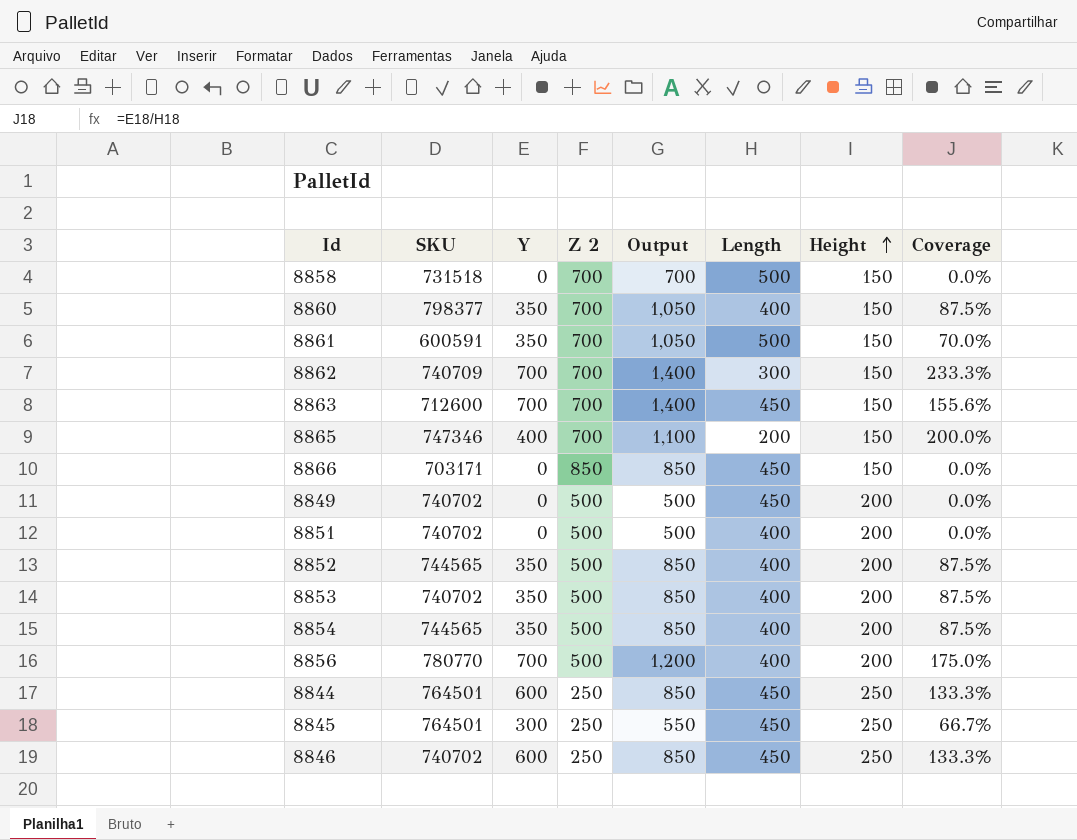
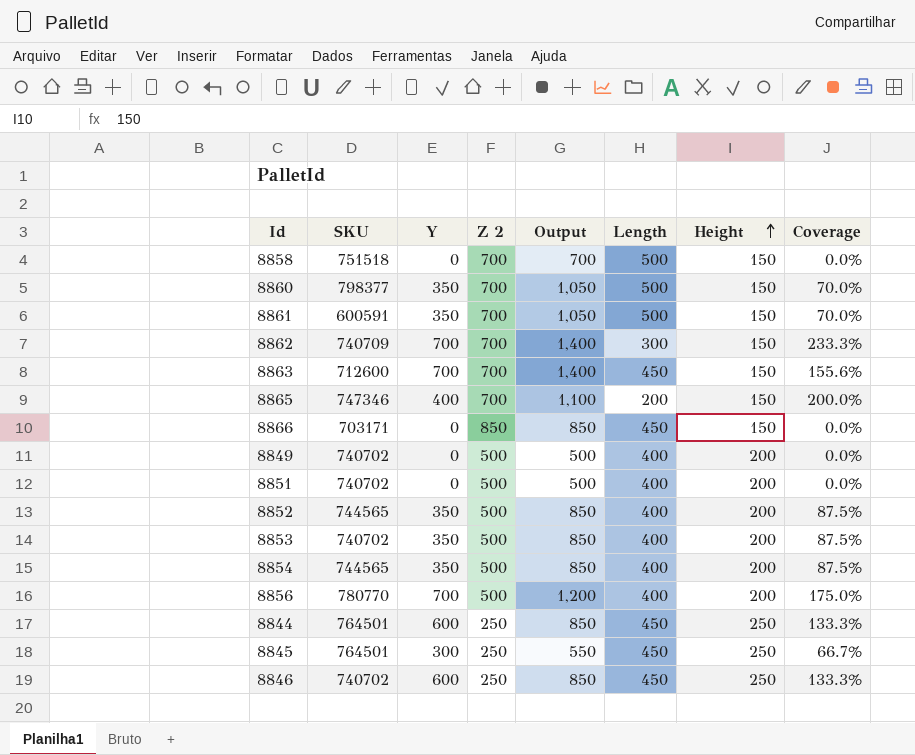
8858 | SKU: 731518 -> 751518
8860 | Length: 400 -> 500
8860 | Coverage: 87.5% -> 70.0%
8849 | Length: 450 -> 400

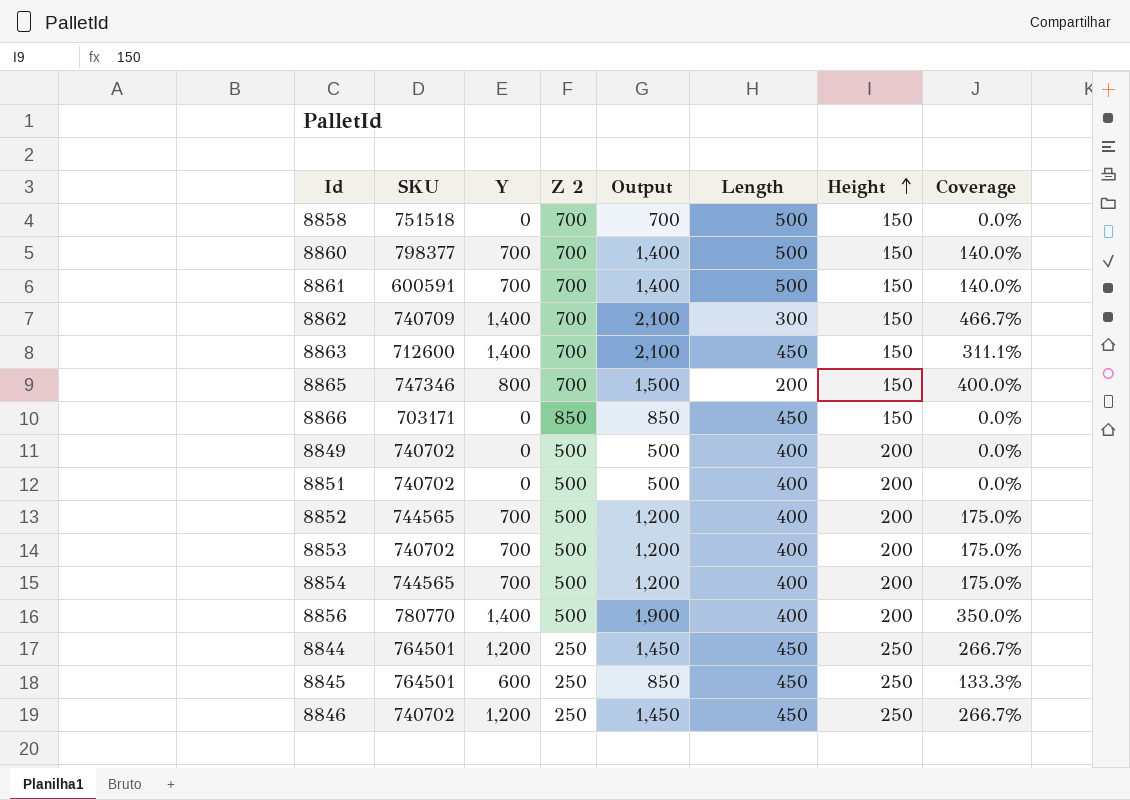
8860 | Y: 350 -> 700
8860 | Output: 1,050 -> 1,400
8860 | Coverage: 70.0% -> 140.0%
8861 | Y: 350 -> 700
8861 | Output: 1,050 -> 1,400
8861 | Coverage: 70.0% -> 140.0%
8862 | Y: 700 -> 1,400
8862 | Output: 1,400 -> 2,100
8862 | Coverage: 233.3% -> 466.7%
8863 | Y: 700 -> 1,400
8863 | Output: 1,400 -> 2,100
8863 | Coverage: 155.6% -> 311.1%
8865 | Y: 400 -> 800
8865 | Output: 1,100 -> 1,500
8865 | Coverage: 200.0% -> 400.0%
8852 | Y: 350 -> 700
8852 | Output: 850 -> 1,200
8852 | Coverage: 87.5% -> 175.0%
8853 | Y: 350 -> 700
8853 | Output: 850 -> 1,200
8853 | Coverage: 87.5% -> 175.0%
8854 | Y: 350 -> 700
8854 | Output: 850 -> 1,200
8854 | Coverage: 87.5% -> 175.0%
8856 | Y: 700 -> 1,400
8856 | Output: 1,200 -> 1,900
8856 | Coverage: 175.0% -> 350.0%
8844 | Y: 600 -> 1,200
8844 | Output: 850 -> 1,450
8844 | Coverage: 133.3% -> 266.7%
8845 | Y: 300 -> 600
8845 | Output: 550 -> 850
8845 | Coverage: 66.7% -> 133.3%
8846 | Y: 600 -> 1,200
8846 | Output: 850 -> 1,450
8846 | Coverage: 133.3% -> 266.7%

